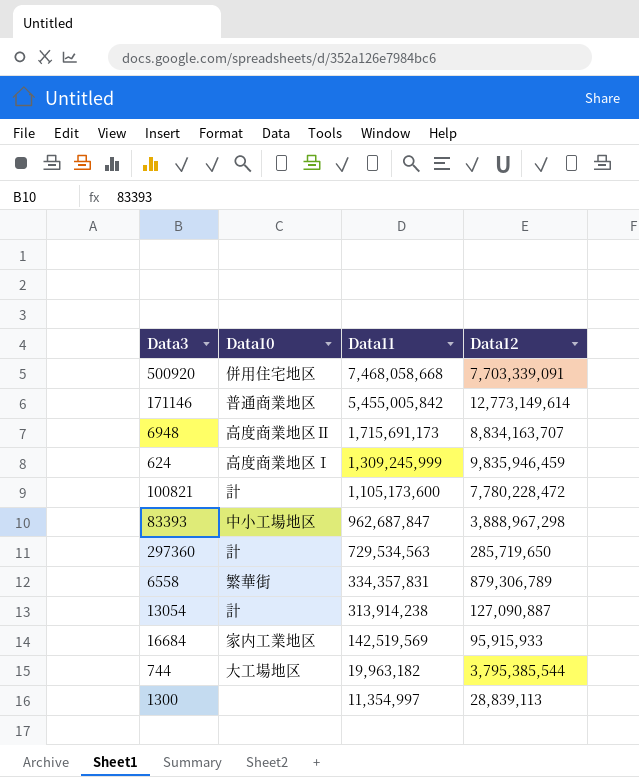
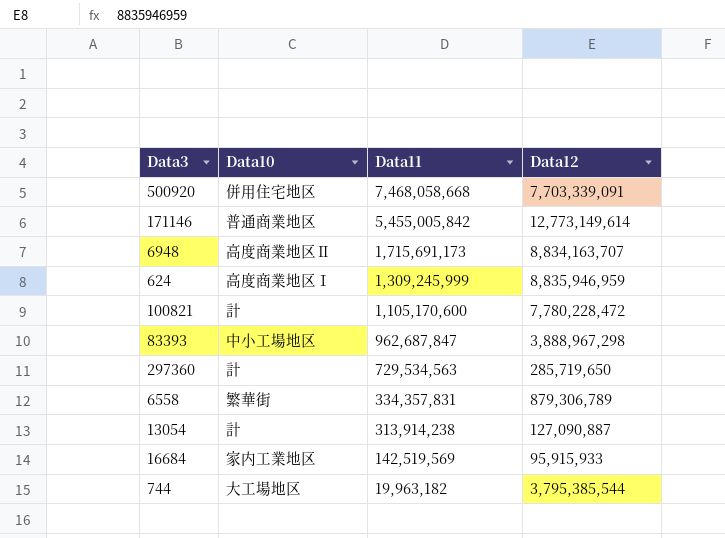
row 1300: none | 11,354,997 | 28,839,113 -> none
624 | Data12: 9,835,946,459 -> 8,835,946,959
100821 | Data11: 1,105,173,600 -> 1,105,170,600

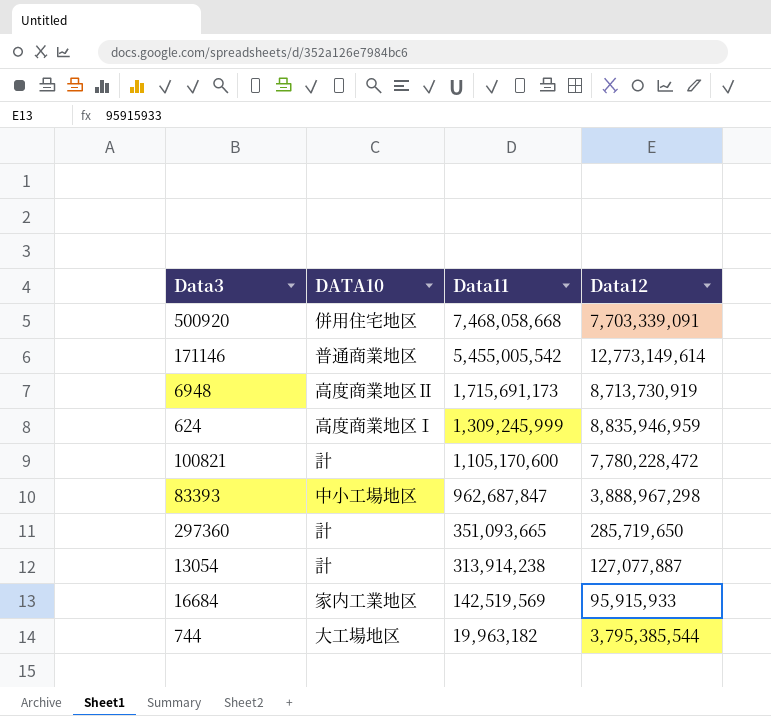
column name: Data10 -> DATA10
row 6558: 繁華街 | 334,357,831 | 879,306,789 -> none
171146 | Data11: 5,455,005,842 -> 5,455,005,542
6948 | Data12: 8,834,163,707 -> 8,713,730,919
297360 | Data11: 729,534,563 -> 351,093,665
13054 | Data12: 127,090,887 -> 127,077,887

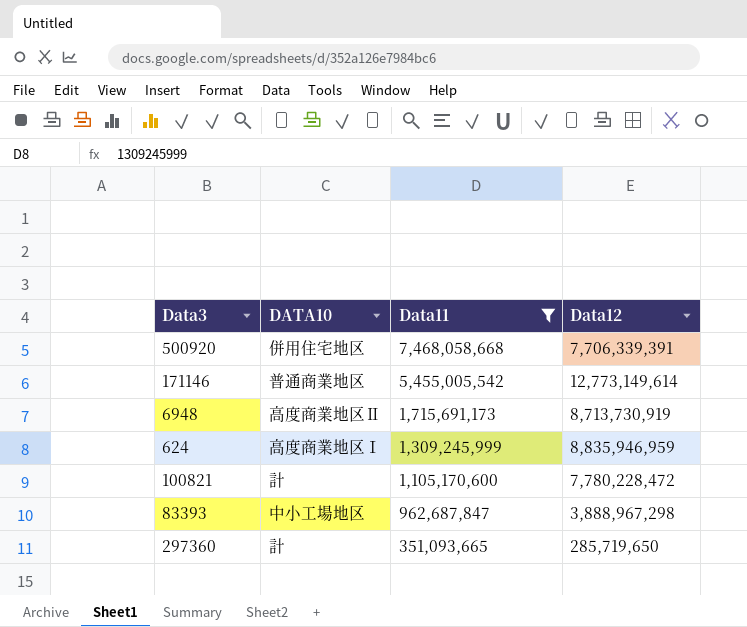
filter: none -> Data11 >= 351,093,665
500920 | Data12: 7,703,339,091 -> 7,706,339,391

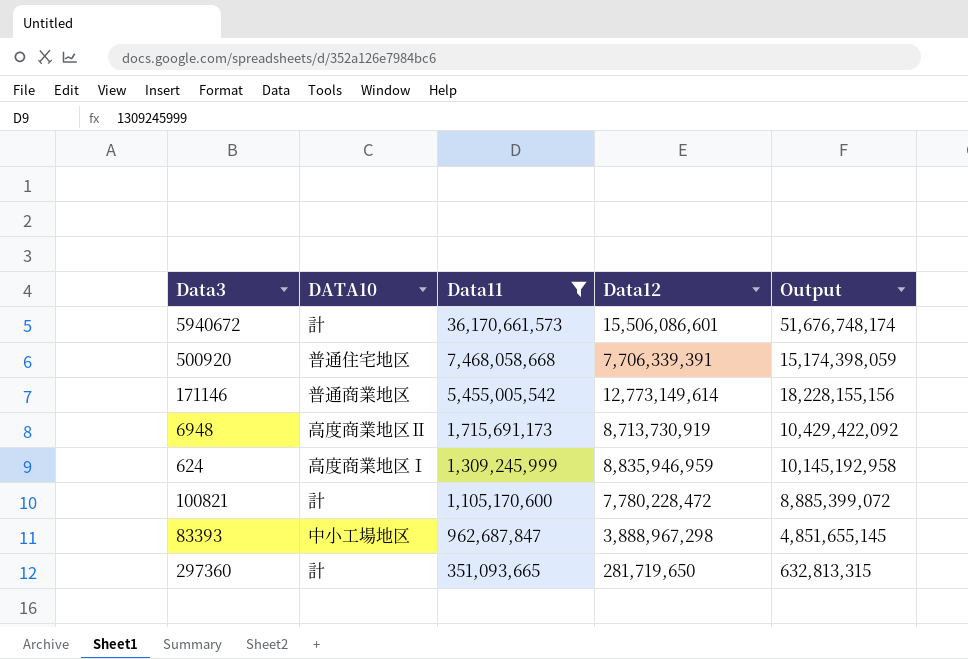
column Output | formula: none -> [Data11] + [Data12]
row 5940672: none -> 計 | 36,170,661,573 | 15,506,086,601 | 51,676,748,174
500920 | DATA10: 併用住宅地区 -> 普通住宅地区
297360 | Data12: 285,719,650 -> 281,719,650

